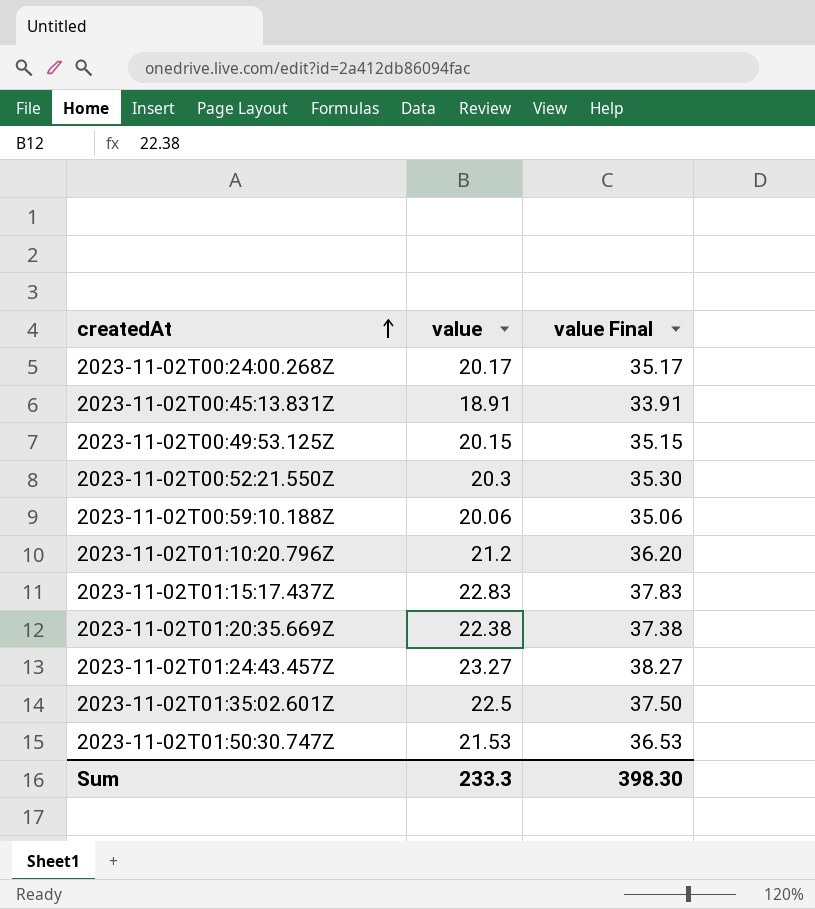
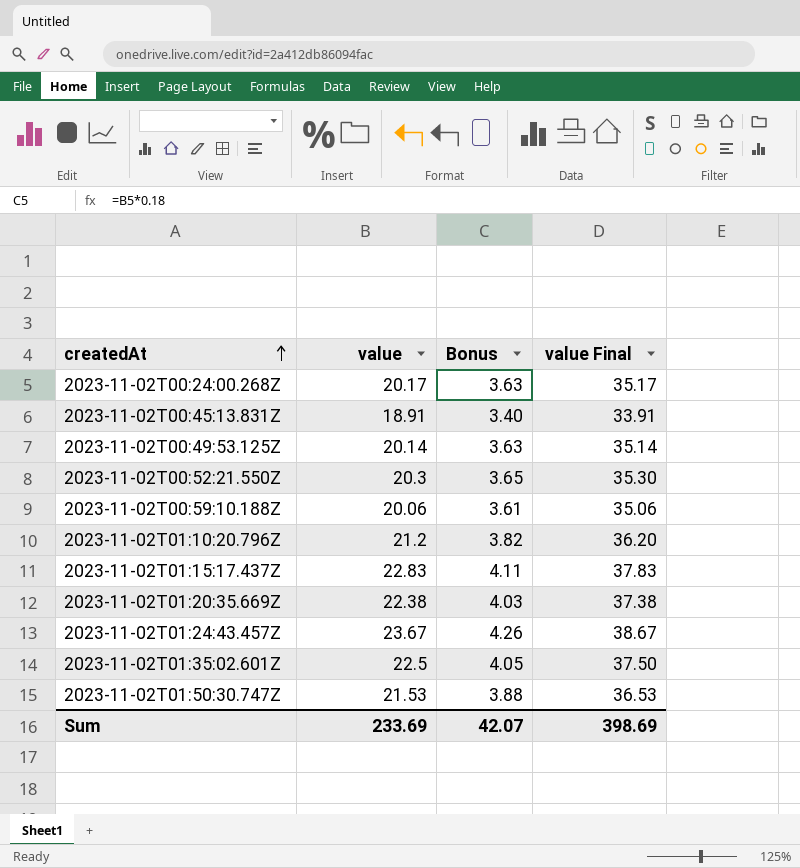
column Bonus | formula: none -> [value] * 0.18
2023-11-02T00:49:53.125Z | value: 20.15 -> 20.14
2023-11-02T00:49:53.125Z | value Final: 35.15 -> 35.14
2023-11-02T01:24:43.457Z | value: 23.27 -> 23.67
2023-11-02T01:24:43.457Z | value Final: 38.27 -> 38.67
Sum | value: 233.3 -> 233.69
Sum | value Final: 398.30 -> 398.69

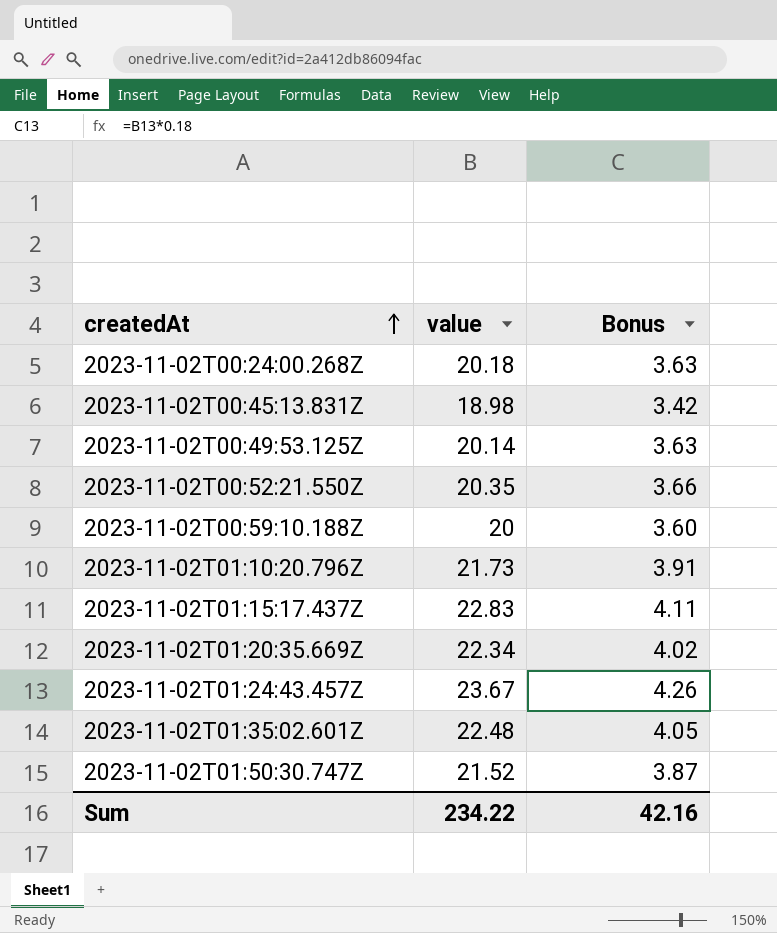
column value Final | formula: [value] + 15 -> none
2023-11-02T00:24:00.268Z | value: 20.17 -> 20.18
2023-11-02T00:45:13.831Z | value: 18.91 -> 18.98
2023-11-02T00:45:13.831Z | Bonus: 3.40 -> 3.42
2023-11-02T00:52:21.550Z | value: 20.3 -> 20.35
2023-11-02T00:52:21.550Z | Bonus: 3.65 -> 3.66
2023-11-02T00:59:10.188Z | value: 20.06 -> 20
2023-11-02T00:59:10.188Z | Bonus: 3.61 -> 3.60
2023-11-02T01:10:20.796Z | value: 21.2 -> 21.73
2023-11-02T01:10:20.796Z | Bonus: 3.82 -> 3.91
2023-11-02T01:20:35.669Z | value: 22.38 -> 22.34
2023-11-02T01:20:35.669Z | Bonus: 4.03 -> 4.02
2023-11-02T01:35:02.601Z | value: 22.5 -> 22.48
2023-11-02T01:50:30.747Z | value: 21.53 -> 21.52
2023-11-02T01:50:30.747Z | Bonus: 3.88 -> 3.87
Sum | value: 233.69 -> 234.22
Sum | Bonus: 42.07 -> 42.16

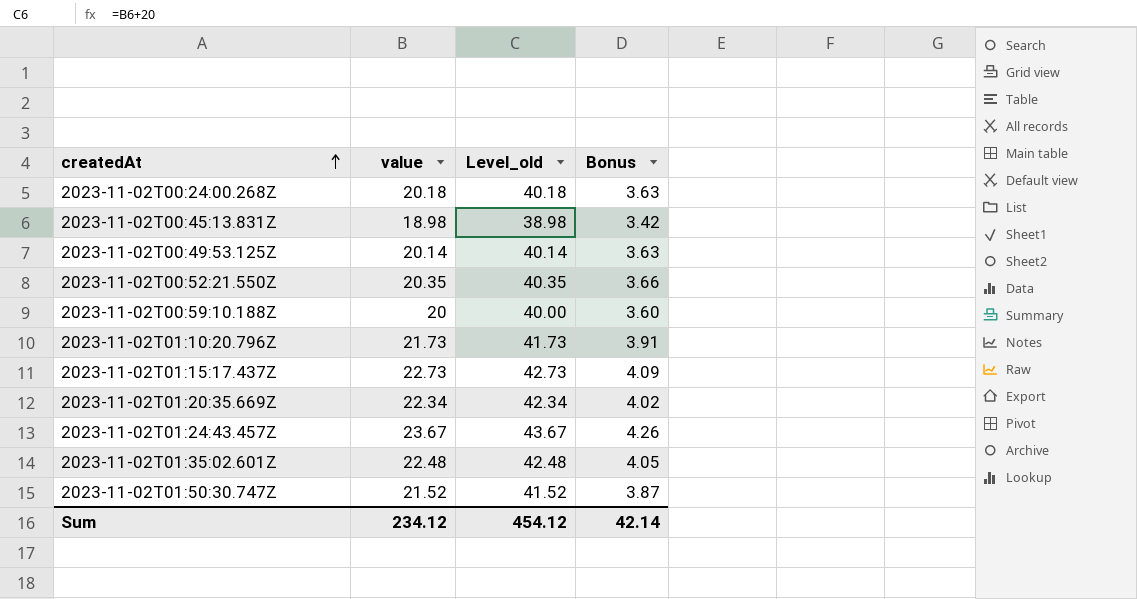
column Level_old | formula: none -> [value] + 20
2023-11-02T01:15:17.437Z | value: 22.83 -> 22.73
2023-11-02T01:15:17.437Z | Bonus: 4.11 -> 4.09
Sum | value: 234.22 -> 234.12
Sum | Bonus: 42.16 -> 42.14

